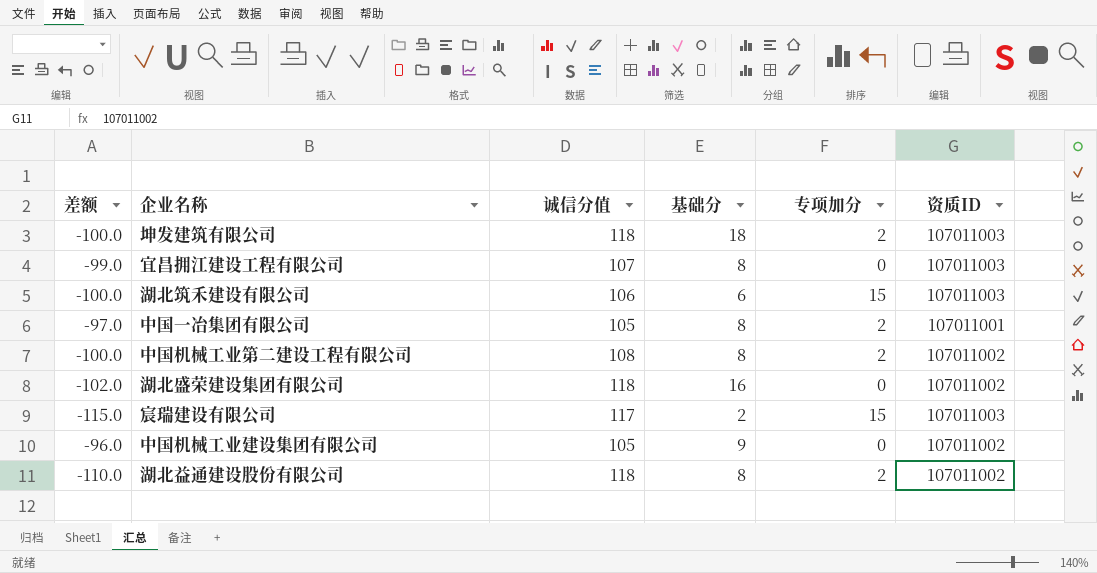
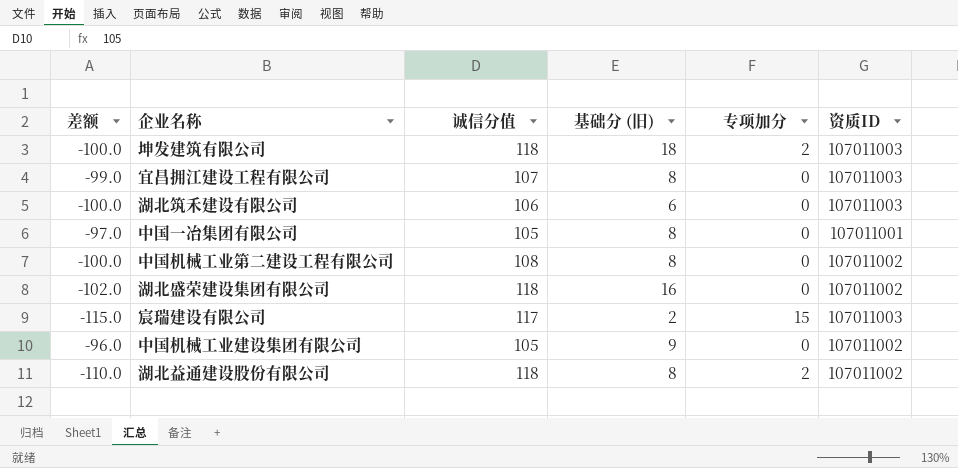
column name: 基础分 -> 基础分 (旧)
湖北筑禾建设有限公司 | 专项加分: 15 -> 0
中国一冶集团有限公司 | 专项加分: 2 -> 0
中国机械工业第二建设工程有限公司 | 专项加分: 2 -> 0

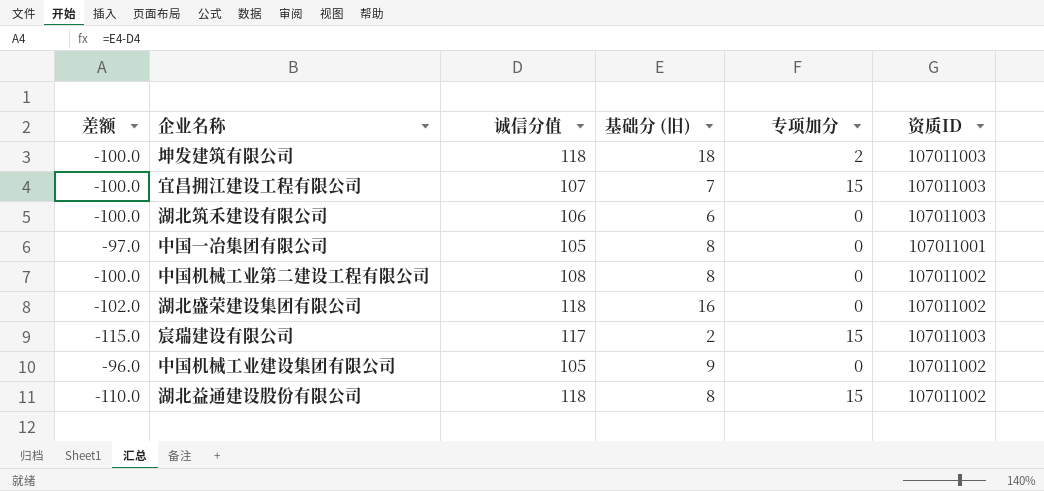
宜昌拥江建设工程有限公司 | 差额: -99.0 -> -100.0
宜昌拥江建设工程有限公司 | 基础分 (旧): 8 -> 7
宜昌拥江建设工程有限公司 | 专项加分: 0 -> 15
湖北益通建设股份有限公司 | 专项加分: 2 -> 15

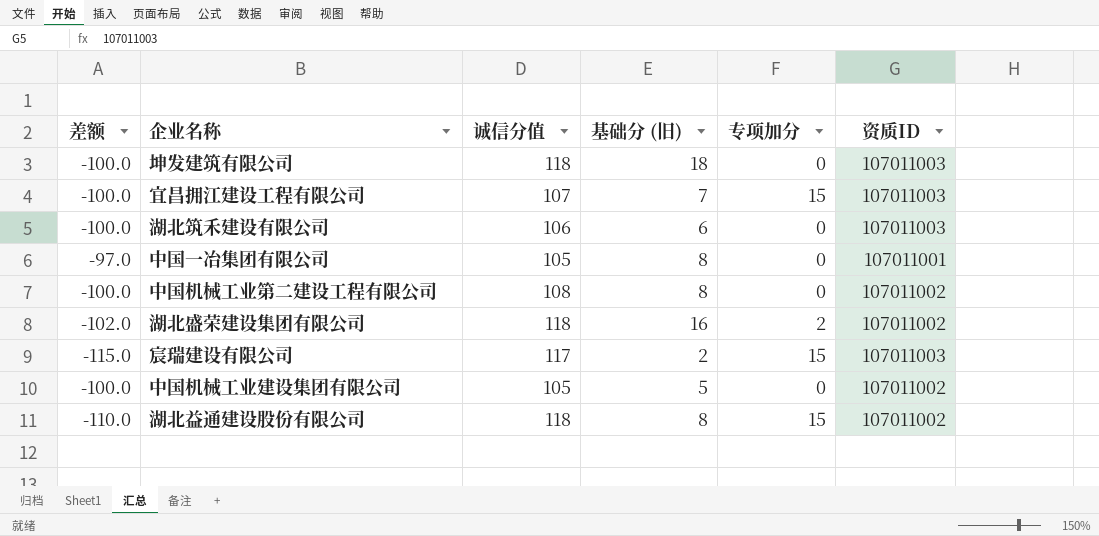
坤发建筑有限公司 | 专项加分: 2 -> 0
湖北盛荣建设集团有限公司 | 专项加分: 0 -> 2
中国机械工业建设集团有限公司 | 差额: -96.0 -> -100.0
中国机械工业建设集团有限公司 | 基础分 (旧): 9 -> 5

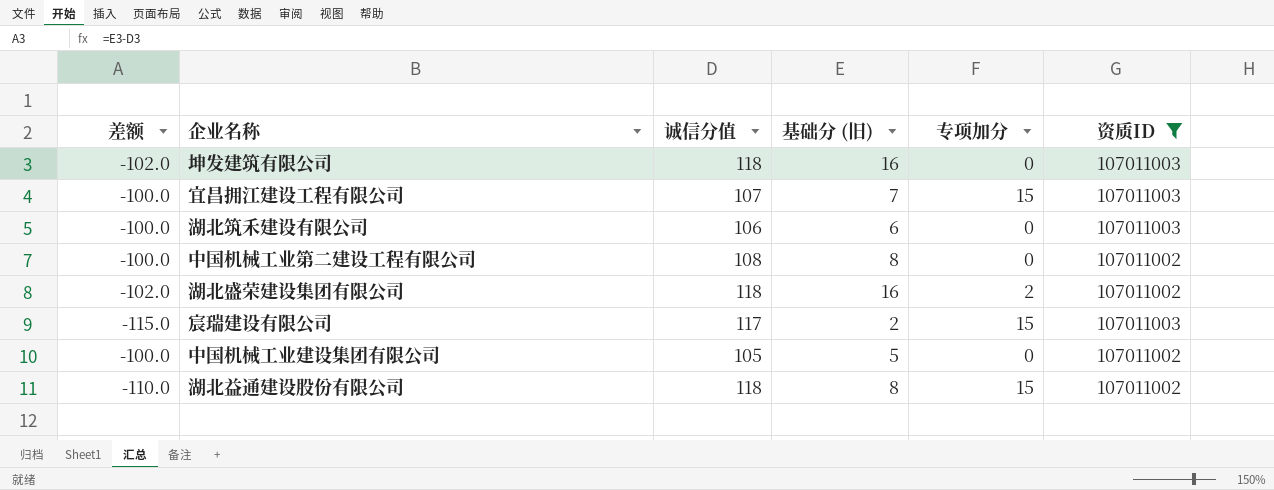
filter: none -> 资质ID != 107011001
坤发建筑有限公司 | 差额: -100.0 -> -102.0
坤发建筑有限公司 | 基础分 (旧): 18 -> 16

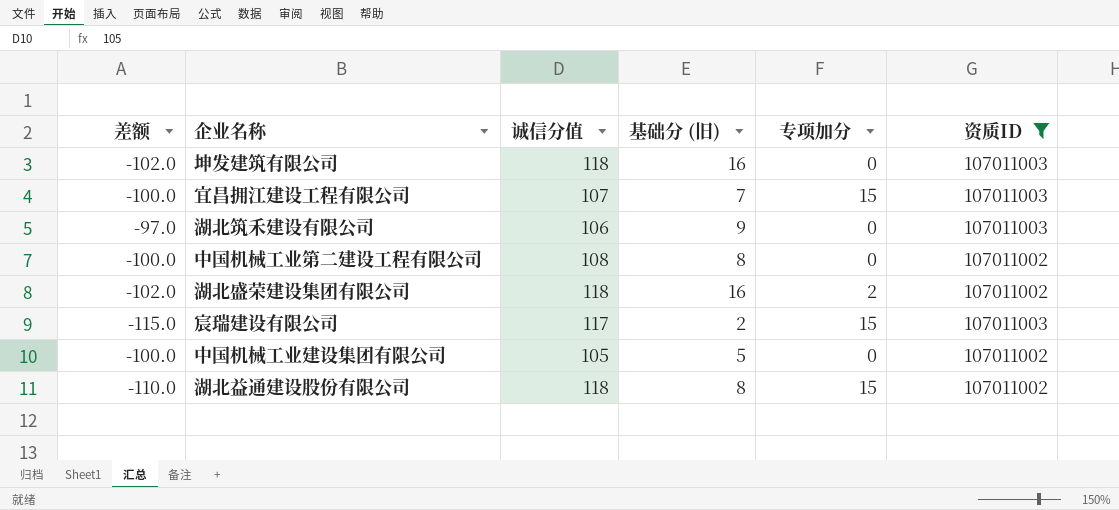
湖北筑禾建设有限公司 | 差额: -100.0 -> -97.0
湖北筑禾建设有限公司 | 基础分 (旧): 6 -> 9

